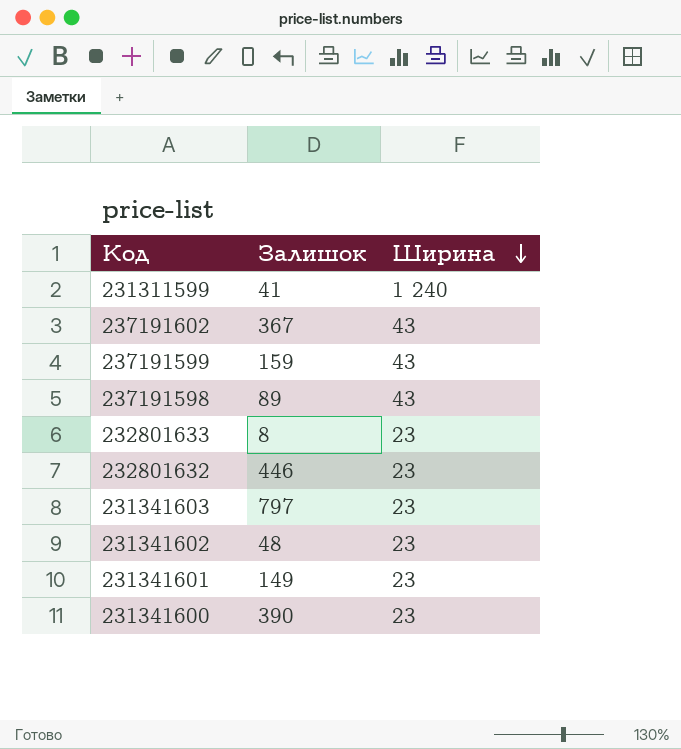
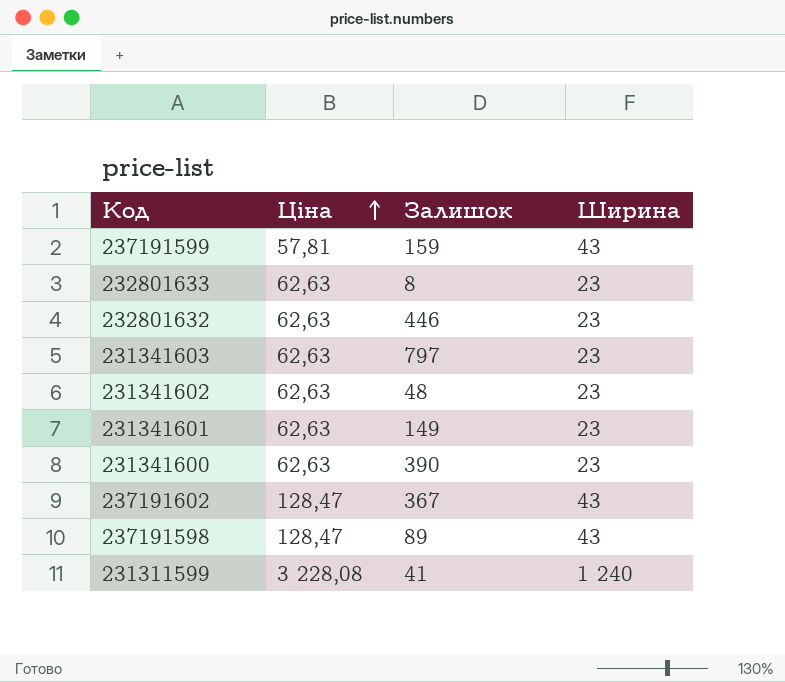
row order: Ширина descending -> Ціна ascending
column Ціна | position: none -> 2

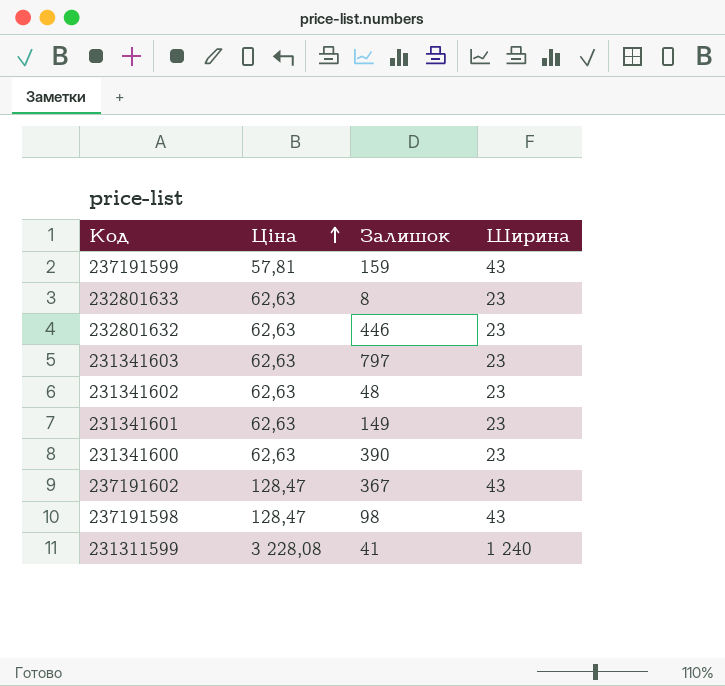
237191598 | Залишок: 89 -> 98

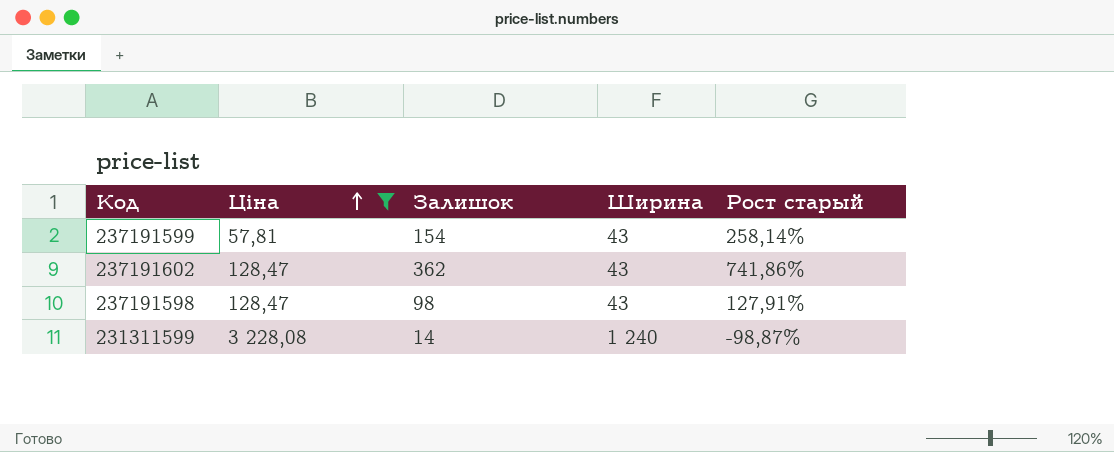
filter: none -> Ціна != 62,63
column Рост старый | formula: none -> ([Залишок] - [Ширина]) / [Ширина]
237191599 | Залишок: 159 -> 154
237191602 | Залишок: 367 -> 362
231311599 | Залишок: 41 -> 14

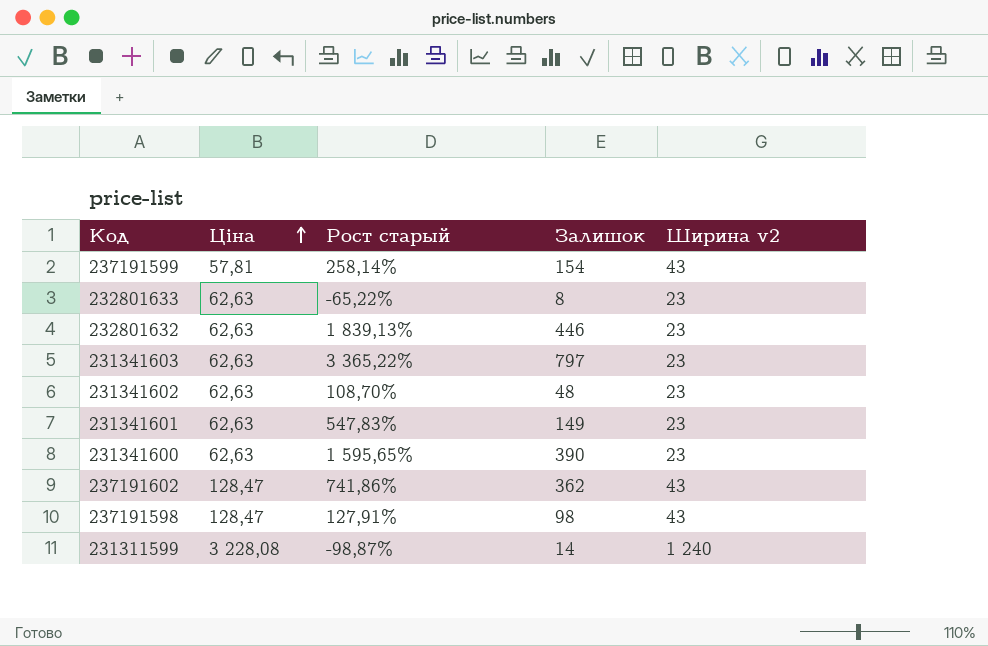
filter: Ціна != 62,63 -> none
column Рост старый | position: 5 -> 3
column name: Ширина -> Ширина v2

